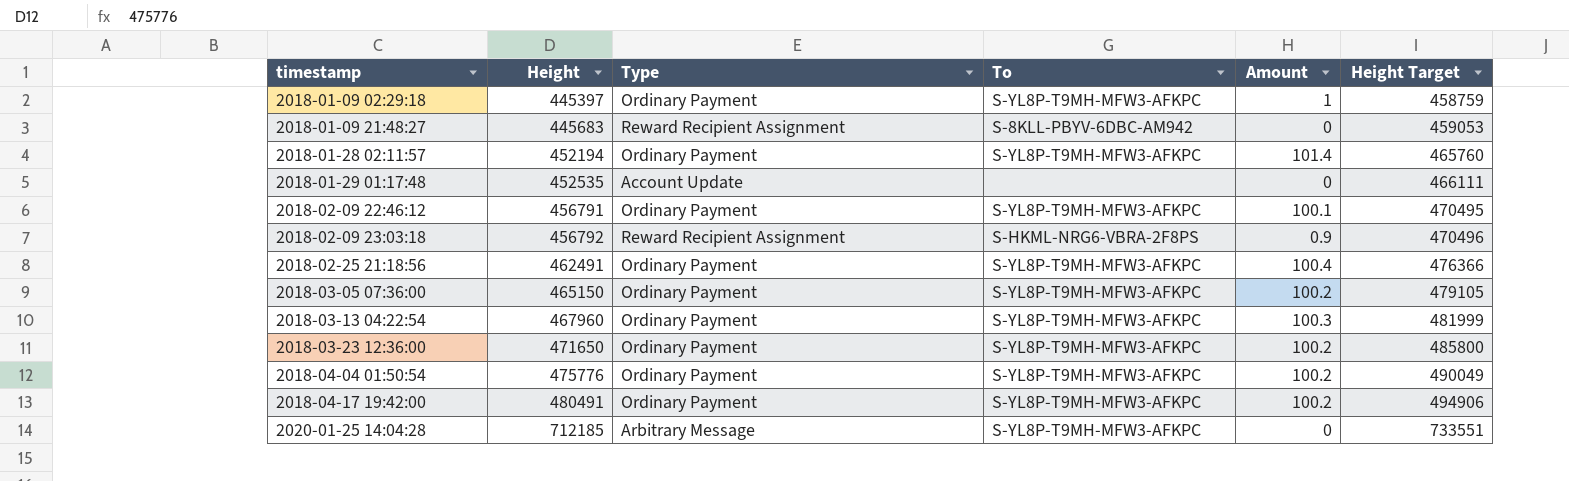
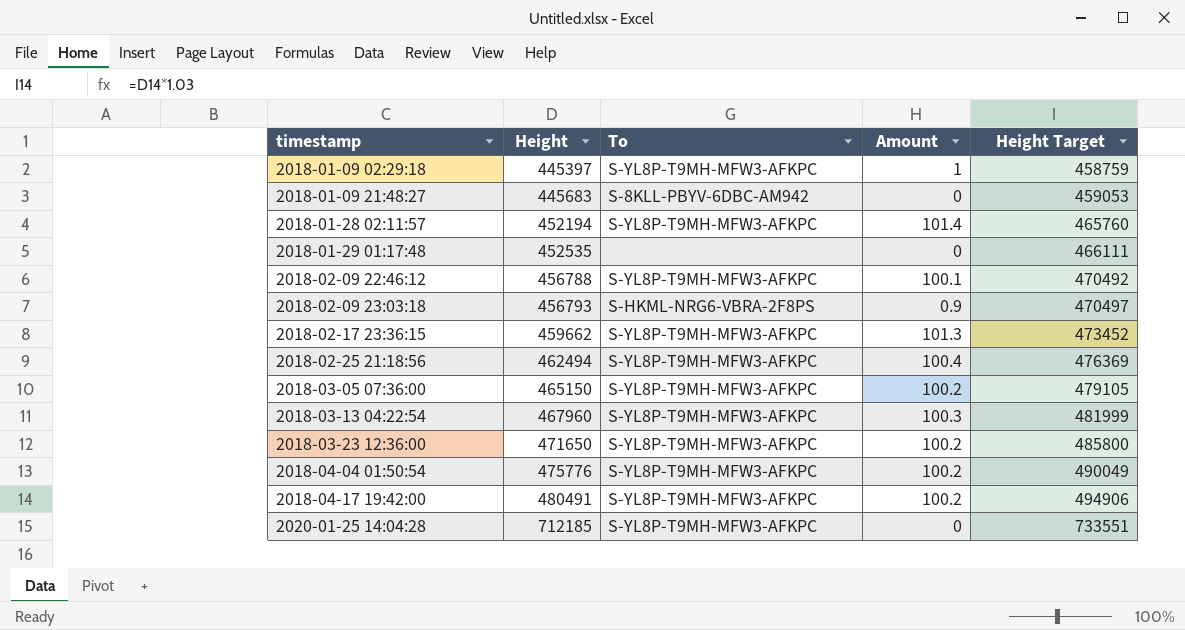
column Type | position: 3 -> none
2018-02-09 22:46:12 | Height: 456791 -> 456788
2018-02-09 22:46:12 | Height Target: 470495 -> 470492
2018-02-09 23:03:18 | Height: 456792 -> 456793
2018-02-09 23:03:18 | Height Target: 470496 -> 470497
row 2018-02-17 23:36:15: none -> 459662 | S-YL8P-T9MH-MFW3-AFKPC | 101.3 | 473452
2018-02-25 21:18:56 | Height: 462491 -> 462494
2018-02-25 21:18:56 | Height Target: 476366 -> 476369

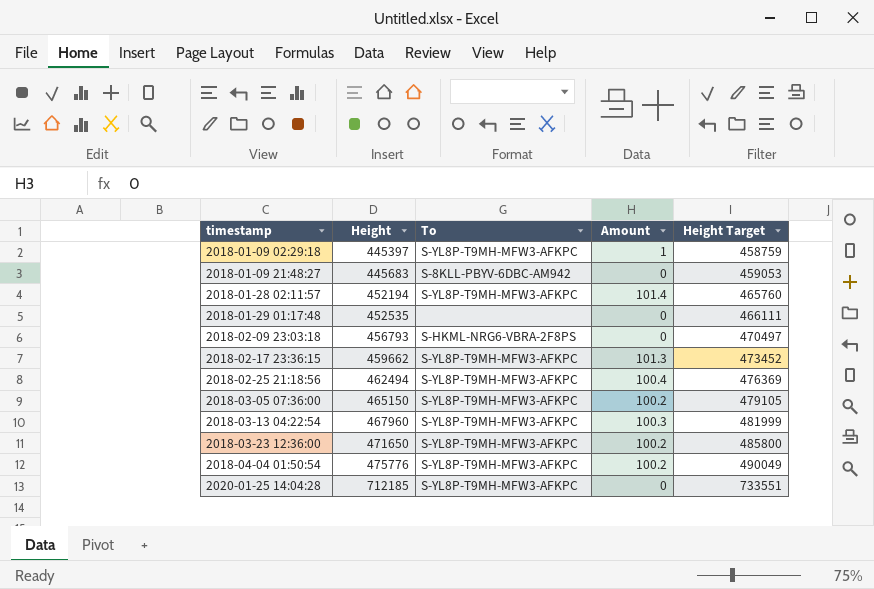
row 2018-02-09 22:46:12: 456788 | S-YL8P-T9MH-MFW3-AFKPC | 100.1 | 470492 -> none
row 2018-04-17 19:42:00: 480491 | S-YL8P-T9MH-MFW3-AFKPC | 100.2 | 494906 -> none
2018-02-09 23:03:18 | Amount: 0.9 -> 0

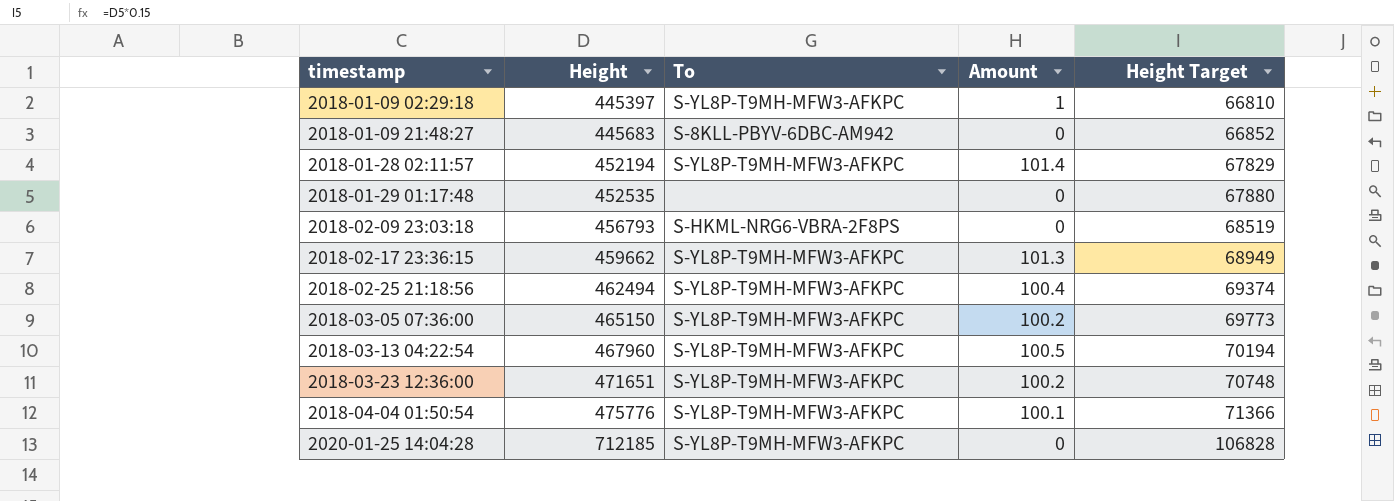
column Height Target | formula: [Height] * 1.03 -> [Height] * 0.15
2018-03-13 04:22:54 | Amount: 100.3 -> 100.5
2018-03-23 12:36:00 | Height: 471650 -> 471651
2018-04-04 01:50:54 | Amount: 100.2 -> 100.1

